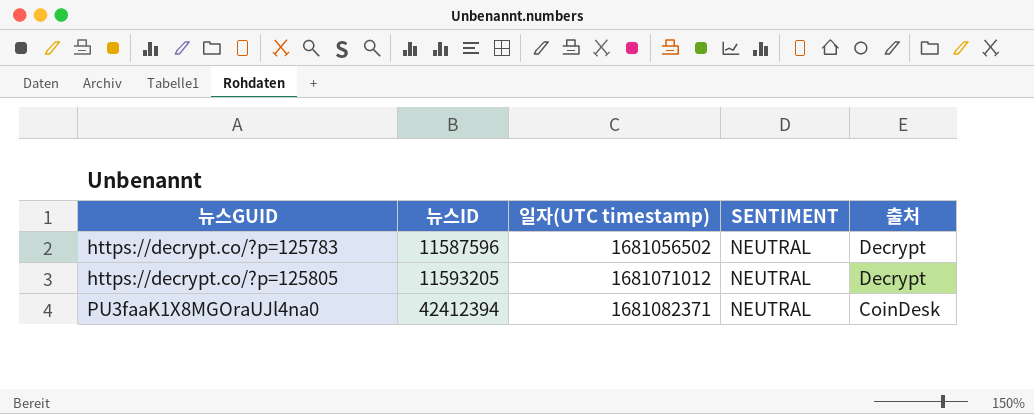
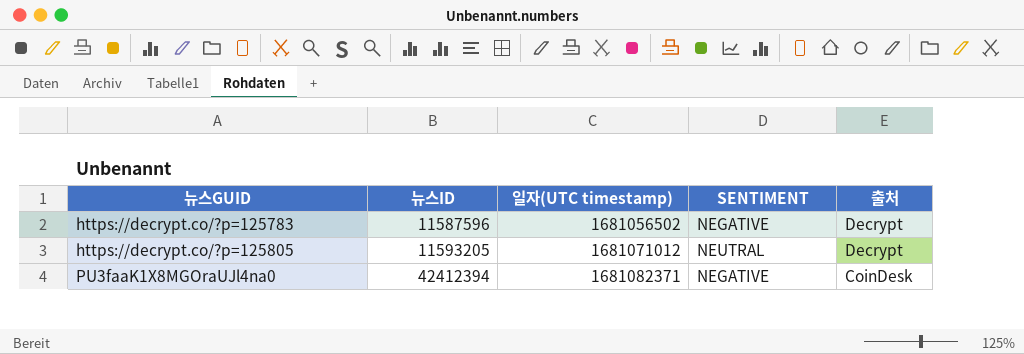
https://decrypt.co/?p=125783 | SENTIMENT: NEUTRAL -> NEGATIVE
PU3faaK1X8MGOraUJl4na0 | SENTIMENT: NEUTRAL -> NEGATIVE

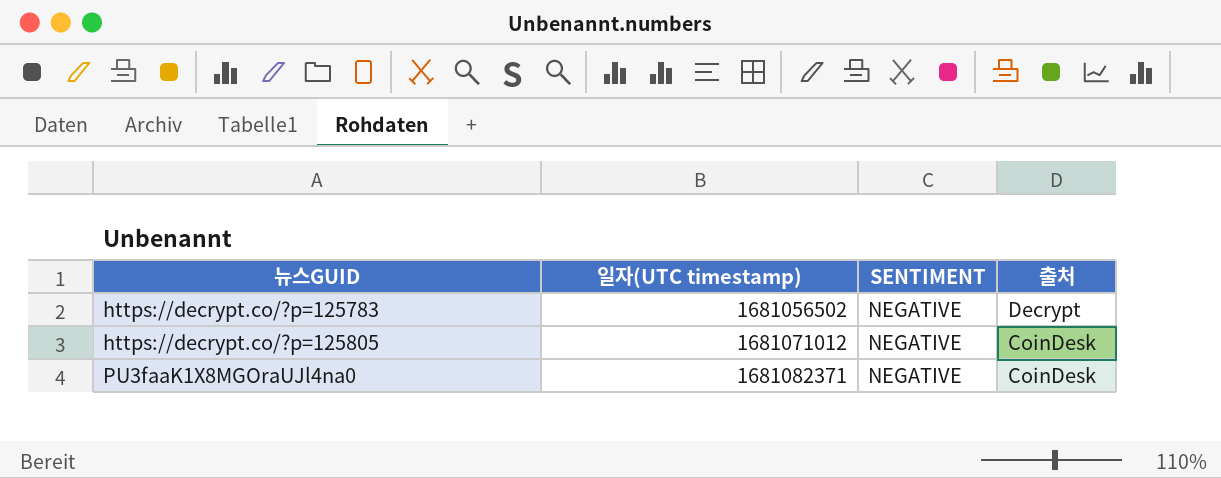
column 뉴스ID | position: 2 -> none
https://decrypt.co/?p=125805 | SENTIMENT: NEUTRAL -> NEGATIVE
https://decrypt.co/?p=125805 | 출처: Decrypt -> CoinDesk

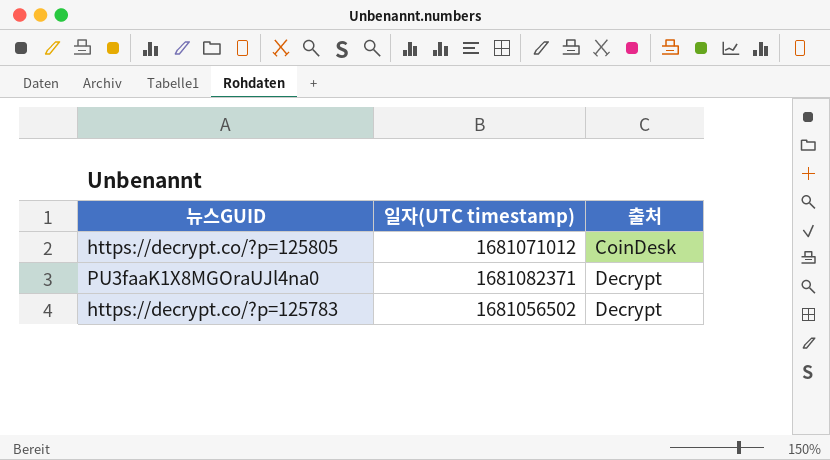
row order: 뉴스GUID ascending -> 출처 ascending
column SENTIMENT | position: 3 -> none
PU3faaK1X8MGOraUJl4na0 | 출처: CoinDesk -> Decrypt

